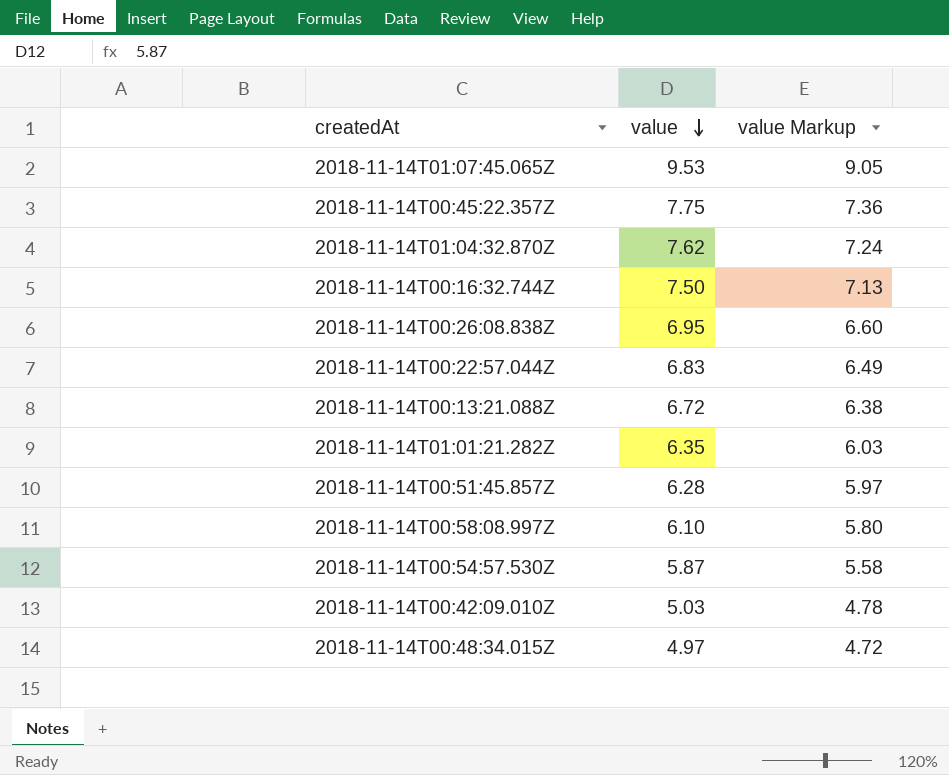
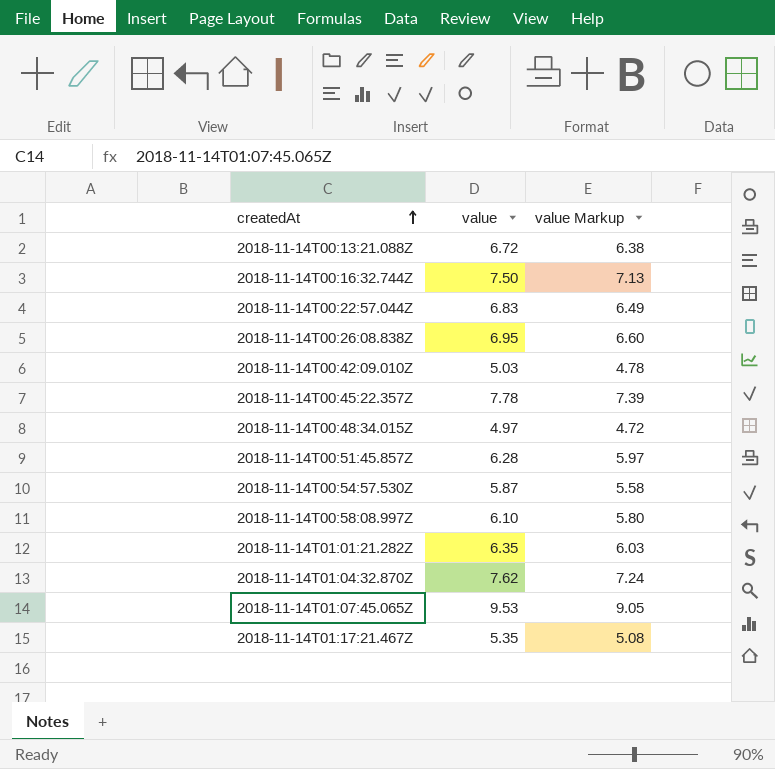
row order: value descending -> createdAt ascending
2018-11-14T00:45:22.357Z | value: 7.75 -> 7.78
2018-11-14T00:45:22.357Z | value Markup: 7.36 -> 7.39
row 2018-11-14T01:17:21.467Z: none -> 5.35 | 5.08

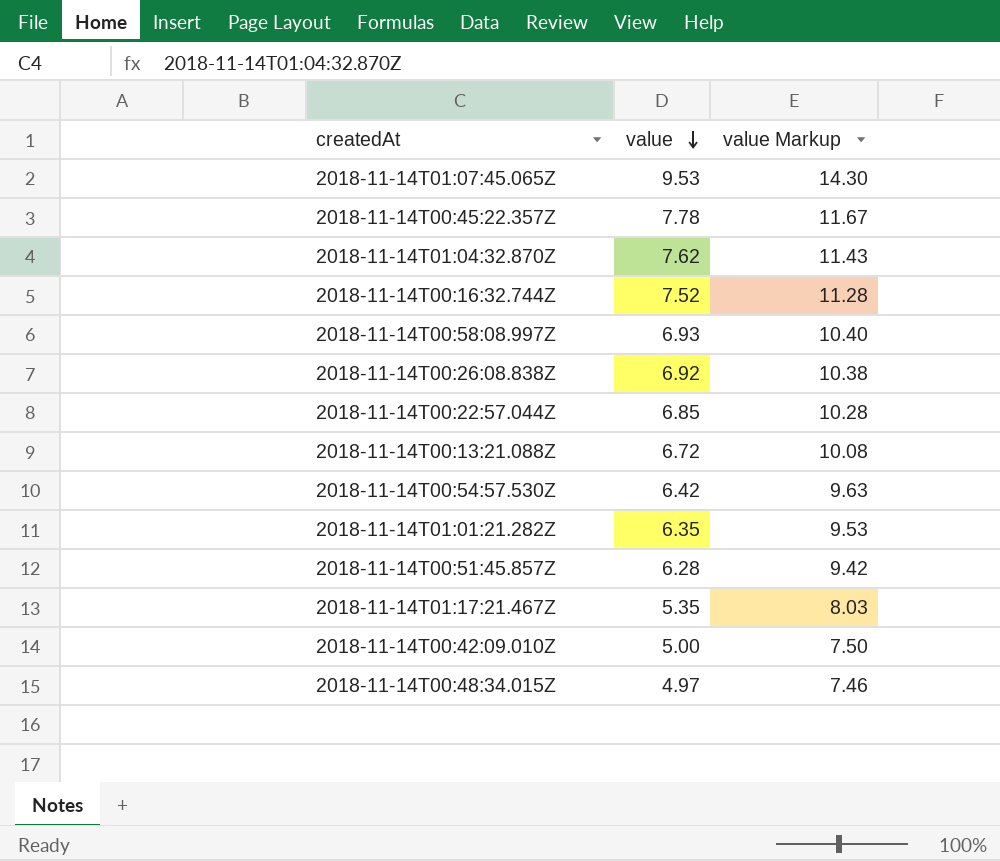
row order: createdAt ascending -> value descending
column value Markup | formula: [value] * 0.95 -> [value] * 1.5
2018-11-14T00:16:32.744Z | value: 7.50 -> 7.52
2018-11-14T00:58:08.997Z | value: 6.10 -> 6.93
2018-11-14T00:26:08.838Z | value: 6.95 -> 6.92
2018-11-14T00:22:57.044Z | value: 6.83 -> 6.85
2018-11-14T00:54:57.530Z | value: 5.87 -> 6.42
2018-11-14T00:42:09.010Z | value: 5.03 -> 5.00

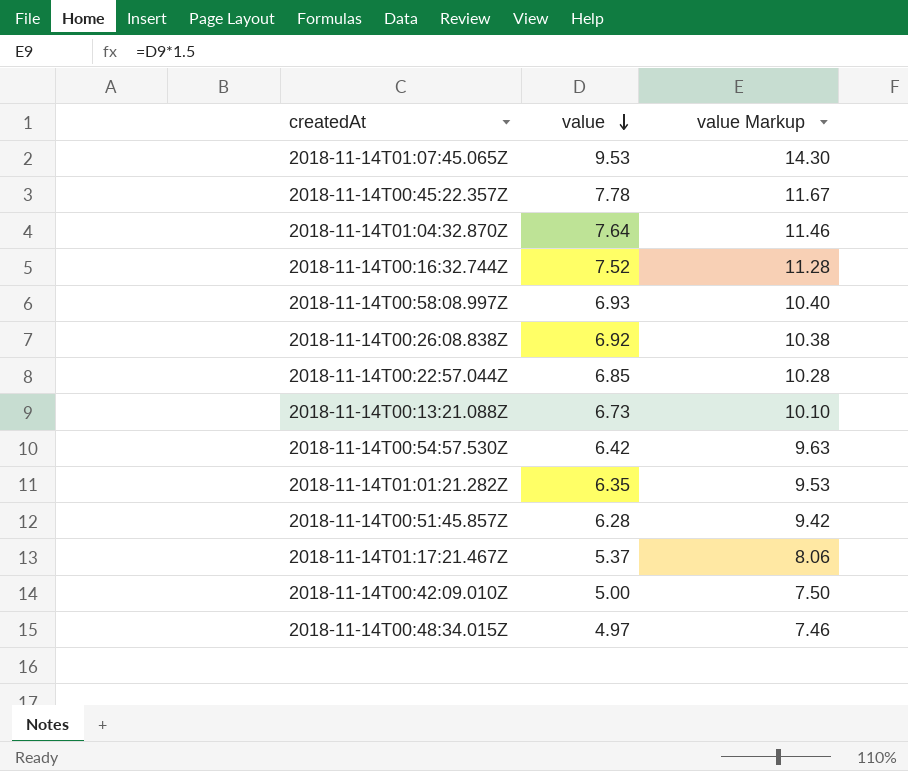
2018-11-14T01:04:32.870Z | value: 7.62 -> 7.64
2018-11-14T01:04:32.870Z | value Markup: 11.43 -> 11.46
2018-11-14T00:13:21.088Z | value: 6.72 -> 6.73
2018-11-14T00:13:21.088Z | value Markup: 10.08 -> 10.10
2018-11-14T01:17:21.467Z | value: 5.35 -> 5.37
2018-11-14T01:17:21.467Z | value Markup: 8.03 -> 8.06

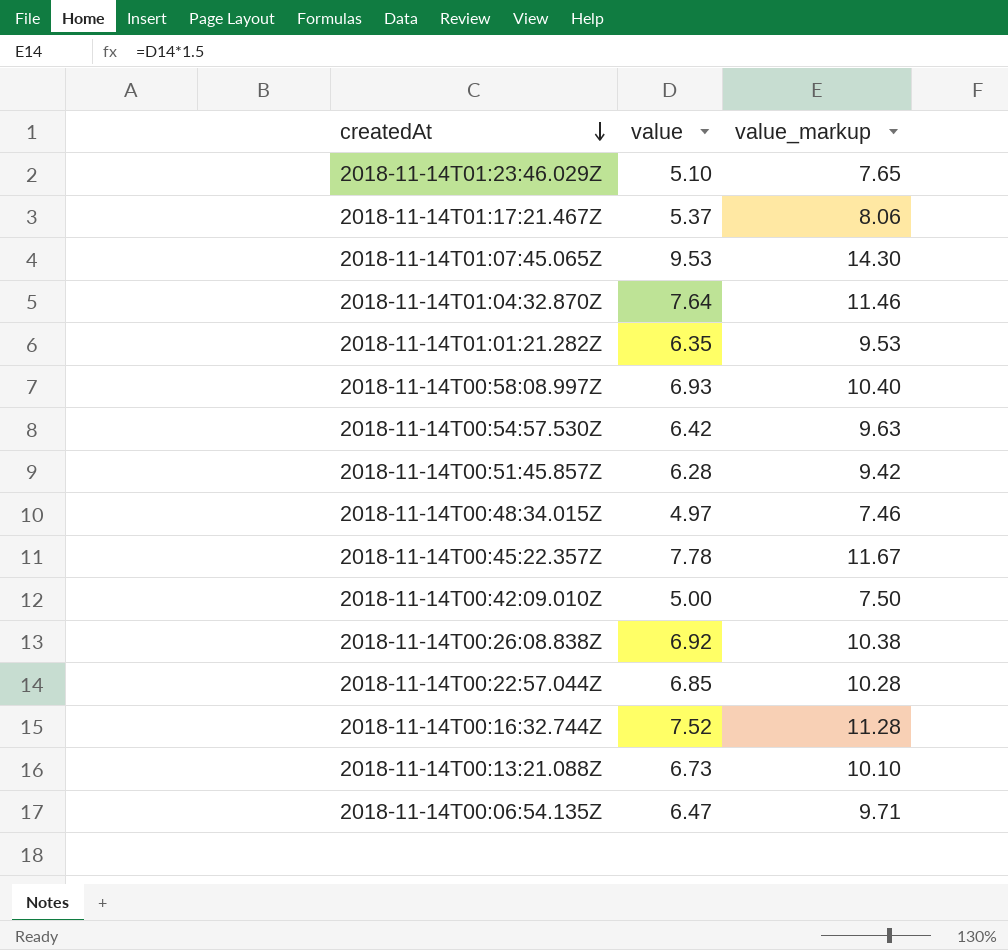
row order: value descending -> createdAt descending
column name: value Markup -> value_markup
row 2018-11-14T01:23:46.029Z: none -> 5.10 | 7.65
row 2018-11-14T00:06:54.135Z: none -> 6.47 | 9.71

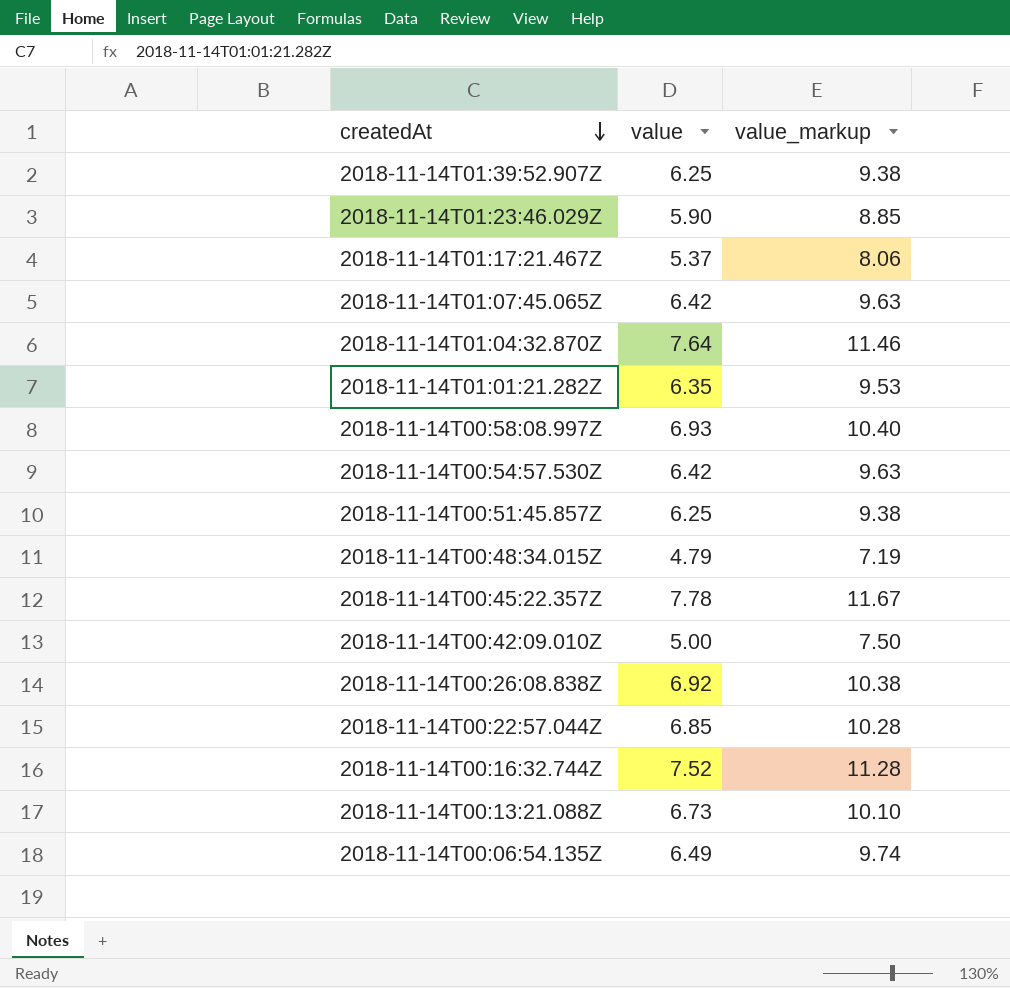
row 2018-11-14T01:39:52.907Z: none -> 6.25 | 9.38
2018-11-14T01:23:46.029Z | value: 5.10 -> 5.90
2018-11-14T01:23:46.029Z | value_markup: 7.65 -> 8.85
2018-11-14T01:07:45.065Z | value: 9.53 -> 6.42
2018-11-14T01:07:45.065Z | value_markup: 14.30 -> 9.63
2018-11-14T00:51:45.857Z | value: 6.28 -> 6.25
2018-11-14T00:51:45.857Z | value_markup: 9.42 -> 9.38
2018-11-14T00:48:34.015Z | value: 4.97 -> 4.79
2018-11-14T00:48:34.015Z | value_markup: 7.46 -> 7.19
2018-11-14T00:06:54.135Z | value: 6.47 -> 6.49
2018-11-14T00:06:54.135Z | value_markup: 9.71 -> 9.74

